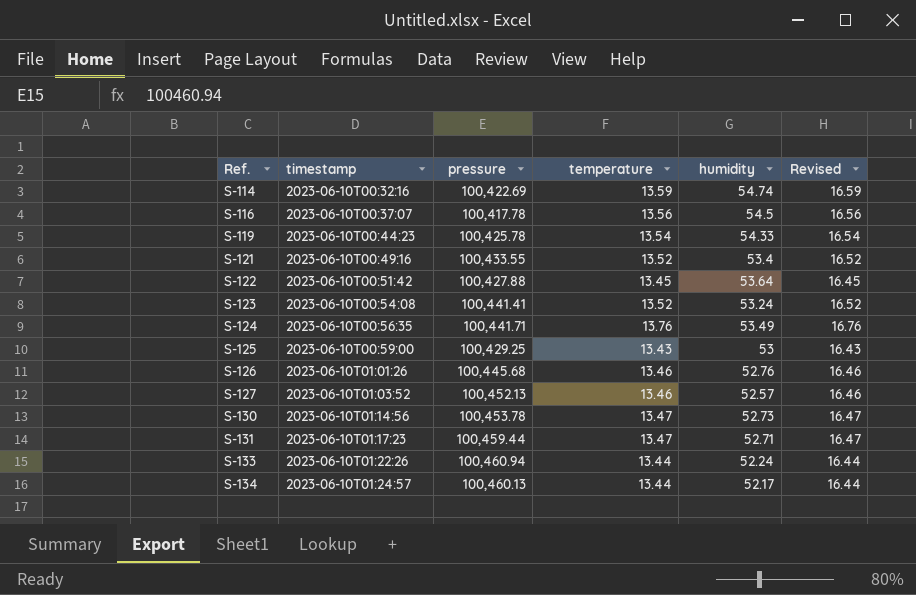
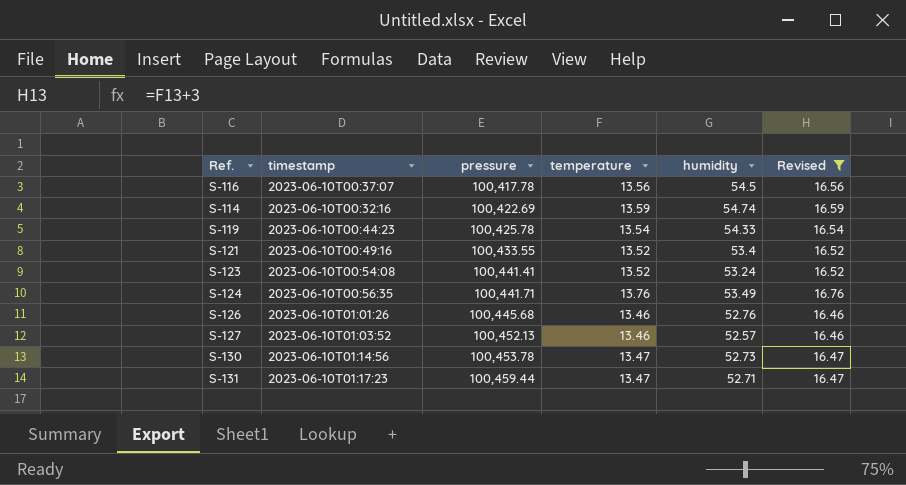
filter: none -> Revised >= 16.46
row order: Ref. ascending -> pressure ascending

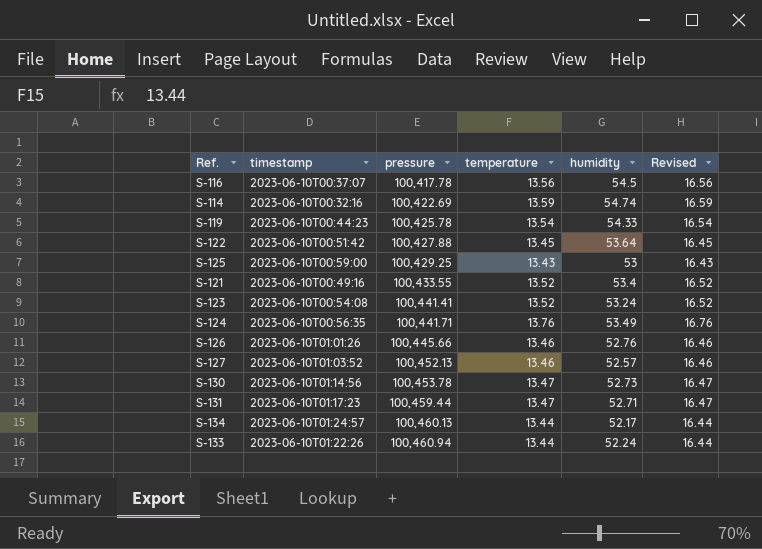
filter: Revised >= 16.46 -> none
S-126 | pressure: 100,445.68 -> 100,445.66

